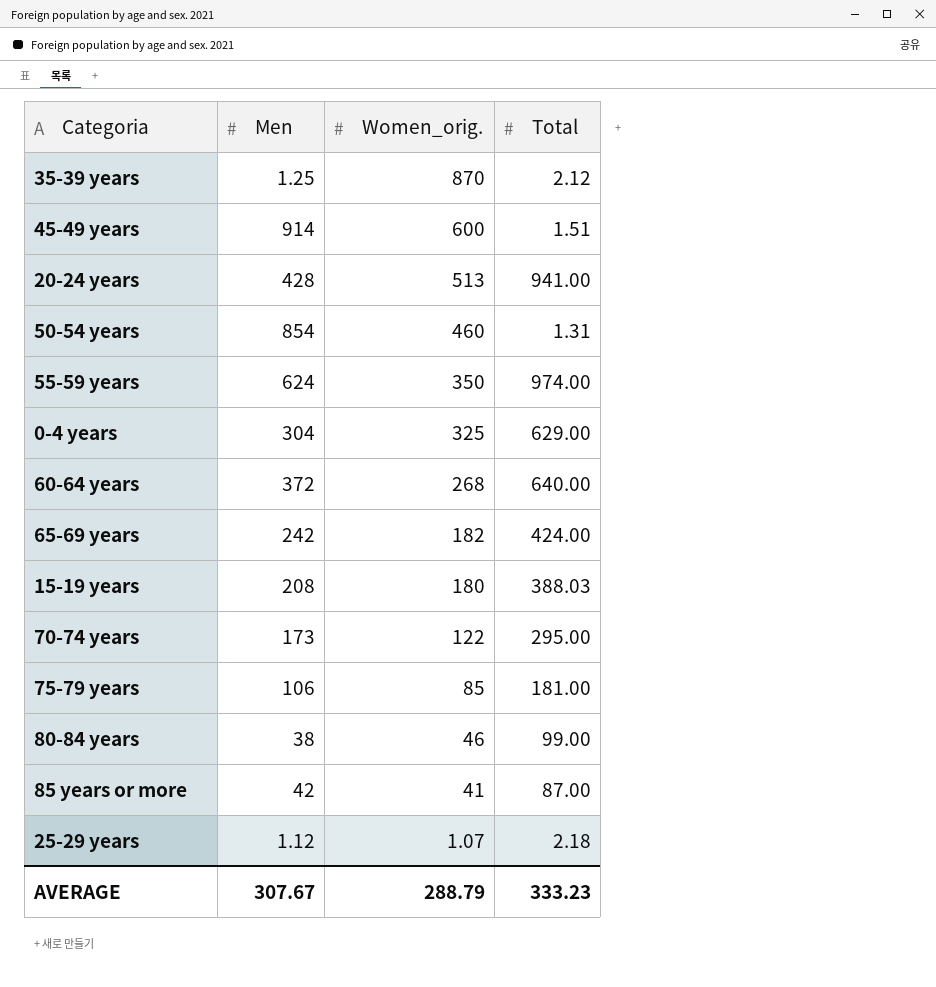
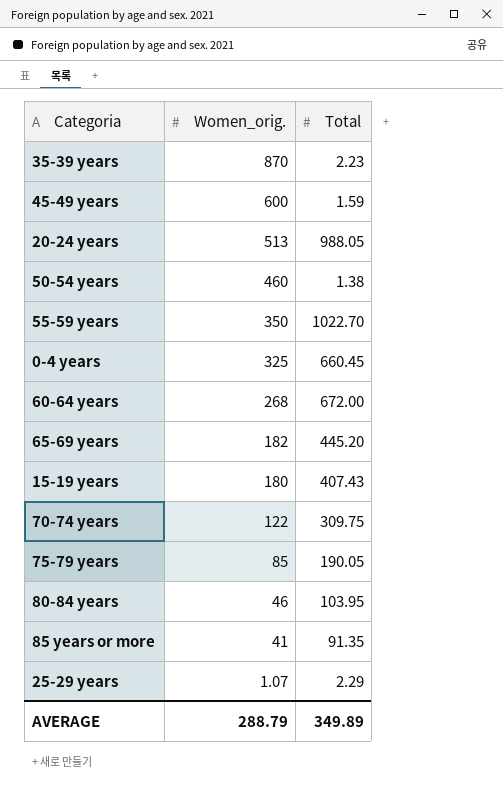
column Men | position: 2 -> none
35-39 years | Total: 2.12 -> 2.23
45-49 years | Total: 1.51 -> 1.59
20-24 years | Total: 941.00 -> 988.05
50-54 years | Total: 1.31 -> 1.38
55-59 years | Total: 974.00 -> 1022.70
0-4 years | Total: 629.00 -> 660.45
60-64 years | Total: 640.00 -> 672.00
65-69 years | Total: 424.00 -> 445.20
15-19 years | Total: 388.03 -> 407.43
70-74 years | Total: 295.00 -> 309.75
75-79 years | Total: 181.00 -> 190.05
80-84 years | Total: 99.00 -> 103.95
85 years or more | Total: 87.00 -> 91.35
25-29 years | Total: 2.18 -> 2.29
AVERAGE | Total: 333.23 -> 349.89

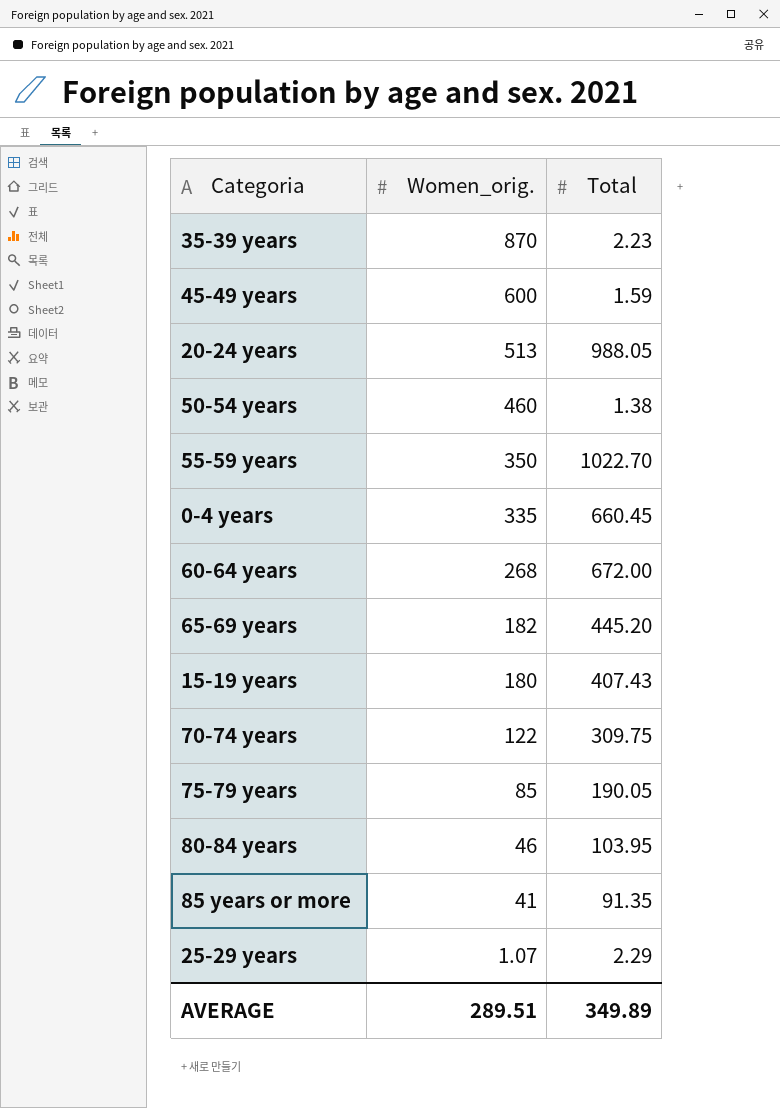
0-4 years | Women_orig.: 325 -> 335
AVERAGE | Women_orig.: 288.79 -> 289.51

